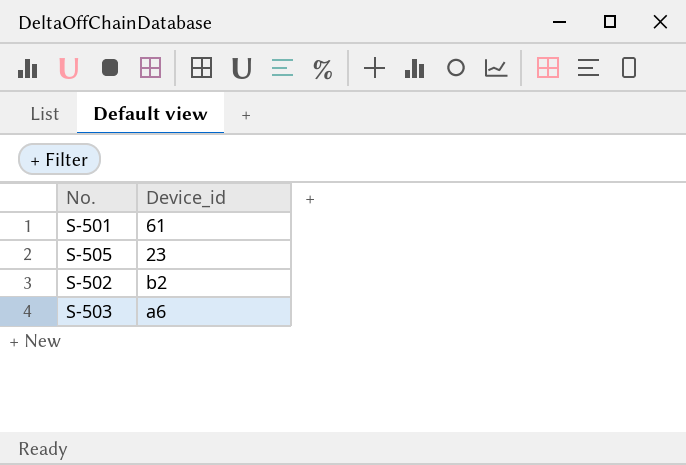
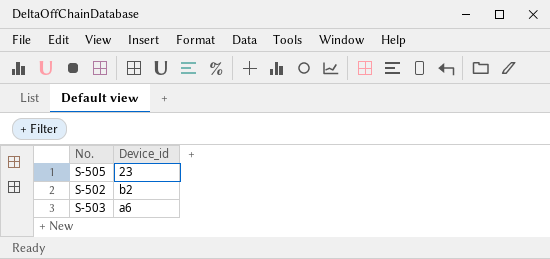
row S-501: 61 -> none

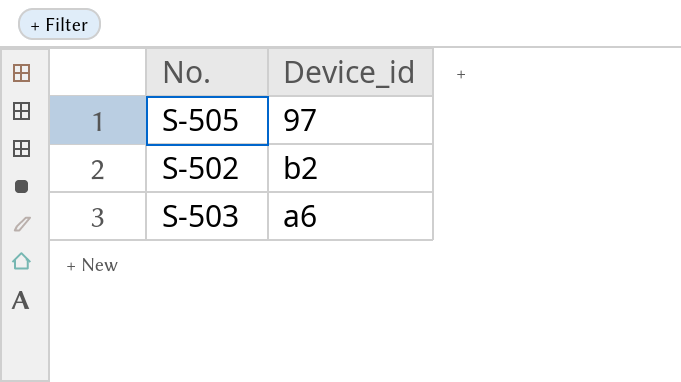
S-505 | Device_id: 23 -> 97

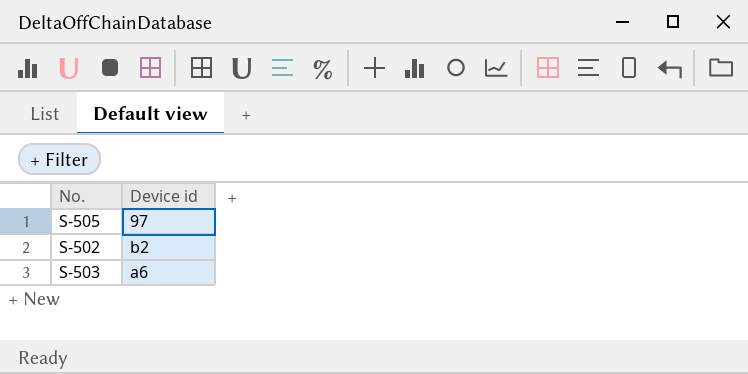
column name: Device_id -> Device id

